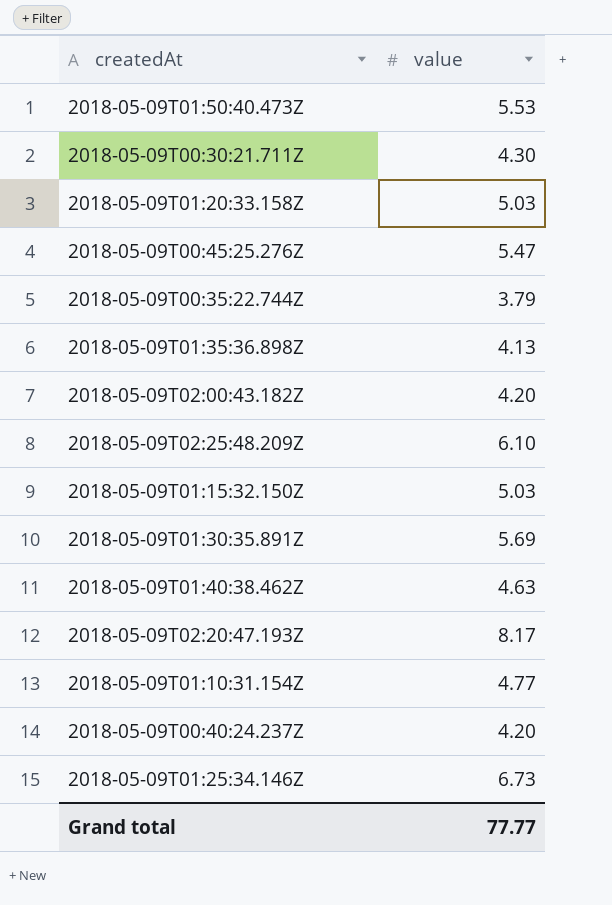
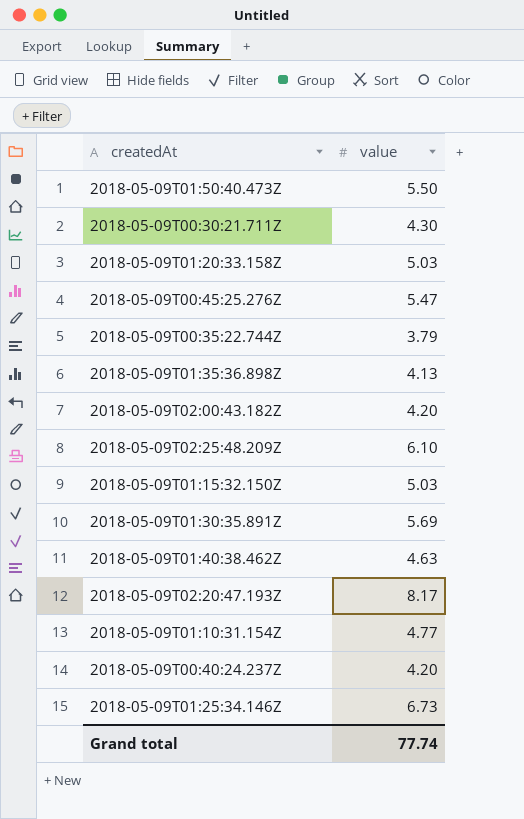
2018-05-09T01:50:40.473Z | value: 5.53 -> 5.50
Grand total | value: 77.77 -> 77.74

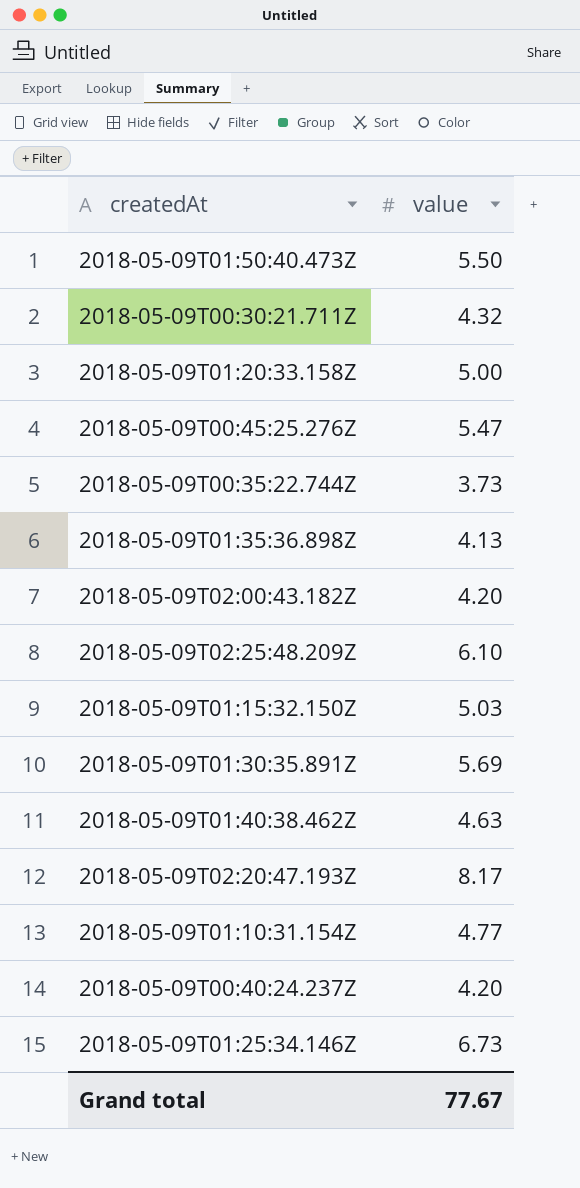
2018-05-09T00:30:21.711Z | value: 4.30 -> 4.32
2018-05-09T01:20:33.158Z | value: 5.03 -> 5.00
2018-05-09T00:35:22.744Z | value: 3.79 -> 3.73
Grand total | value: 77.74 -> 77.67

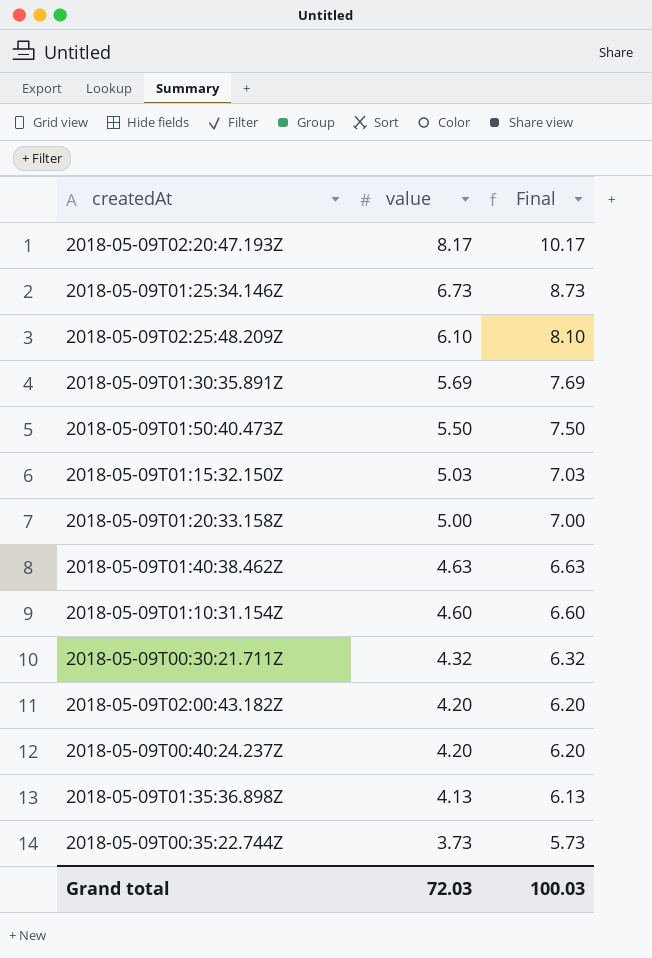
row order: none -> value descending
column Final | formula: none -> [value] + 2
row 2018-05-09T00:45:25.276Z: 5.47 -> none
2018-05-09T01:10:31.154Z | value: 4.77 -> 4.60
Grand total | value: 77.67 -> 72.03

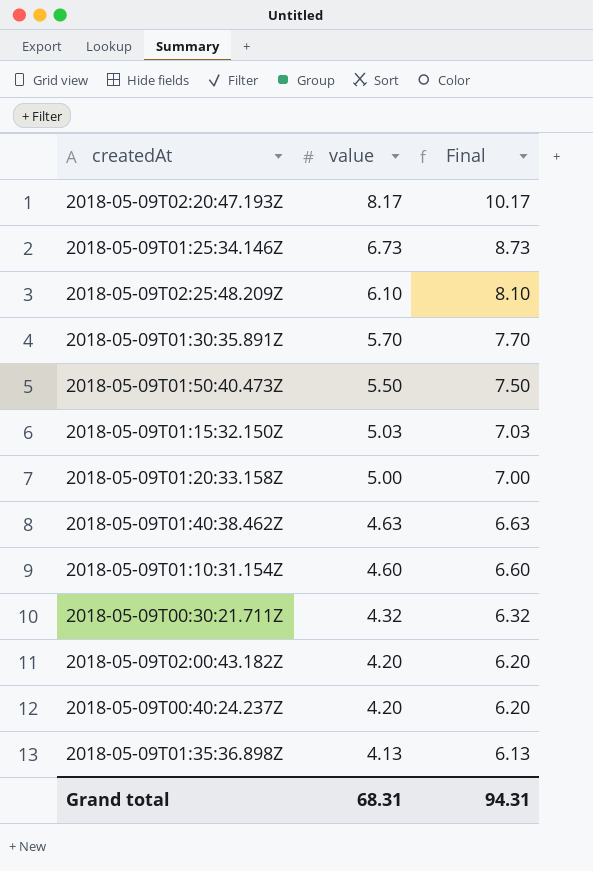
row 2018-05-09T00:35:22.744Z: 3.73 | 5.73 -> none
2018-05-09T01:30:35.891Z | value: 5.69 -> 5.70
2018-05-09T01:30:35.891Z | Final: 7.69 -> 7.70
Grand total | value: 72.03 -> 68.31
Grand total | Final: 100.03 -> 94.31

